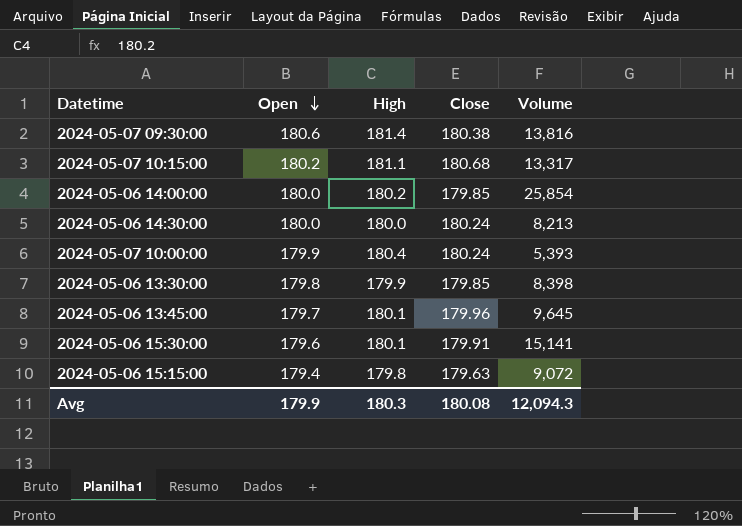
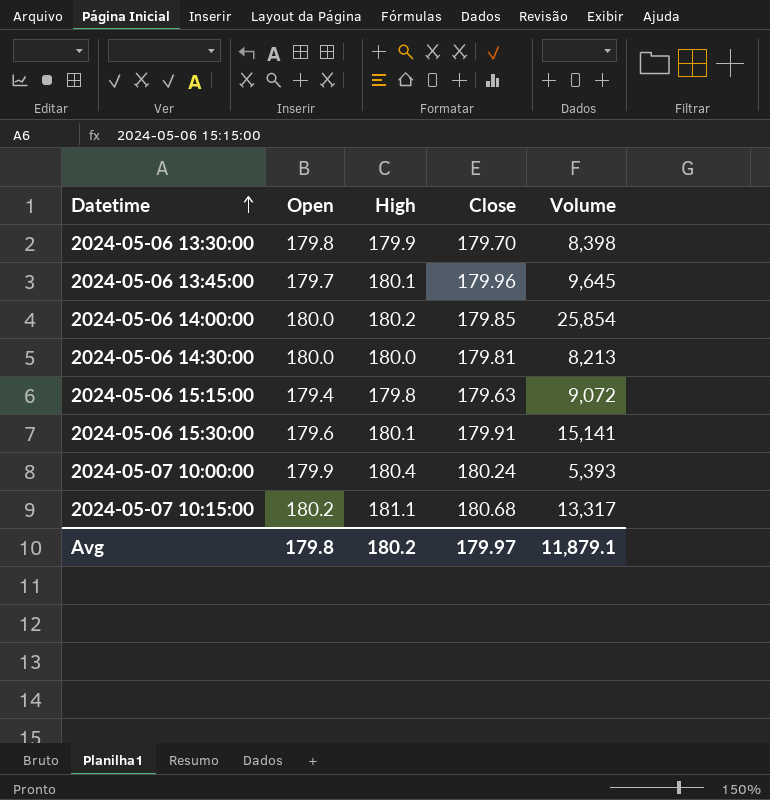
row order: Open descending -> Datetime ascending
row 2024-05-07 09:30:00: 180.6 | 181.4 | 180.38 | 13,816 -> none
2024-05-06 13:30:00 | Close: 179.85 -> 179.70
2024-05-06 14:30:00 | Close: 180.24 -> 179.81
Avg | Open: 179.9 -> 179.8
Avg | High: 180.3 -> 180.2
Avg | Close: 180.08 -> 179.97
Avg | Volume: 12,094.3 -> 11,879.1

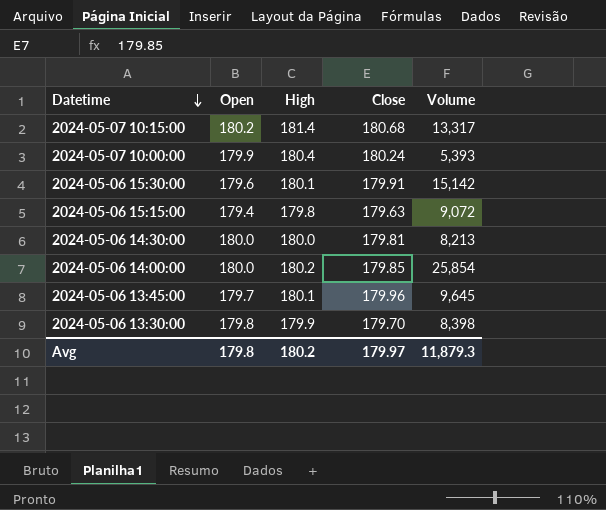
row order: Datetime ascending -> Datetime descending
2024-05-07 10:15:00 | High: 181.1 -> 181.4
2024-05-06 15:30:00 | Volume: 15,141 -> 15,142
Avg | Volume: 11,879.1 -> 11,879.3

